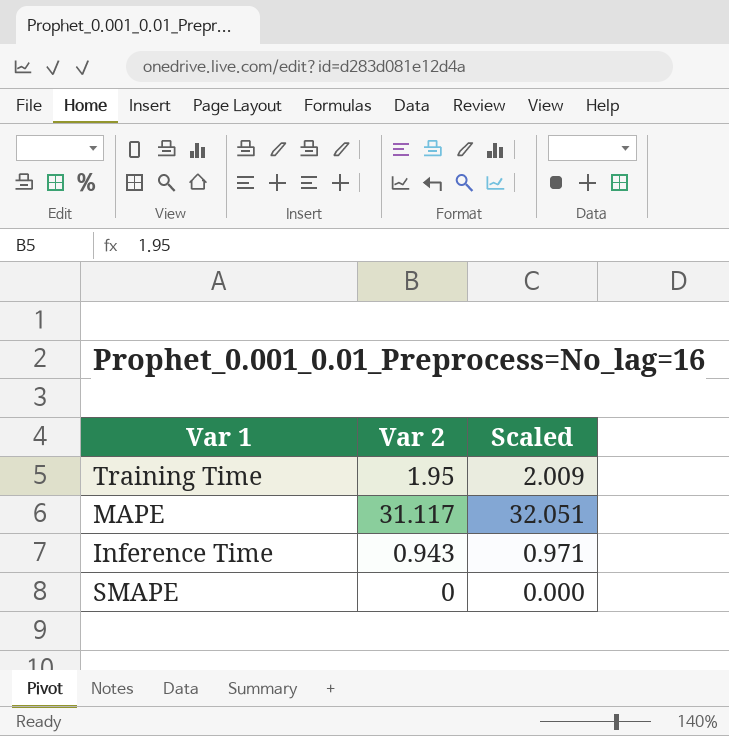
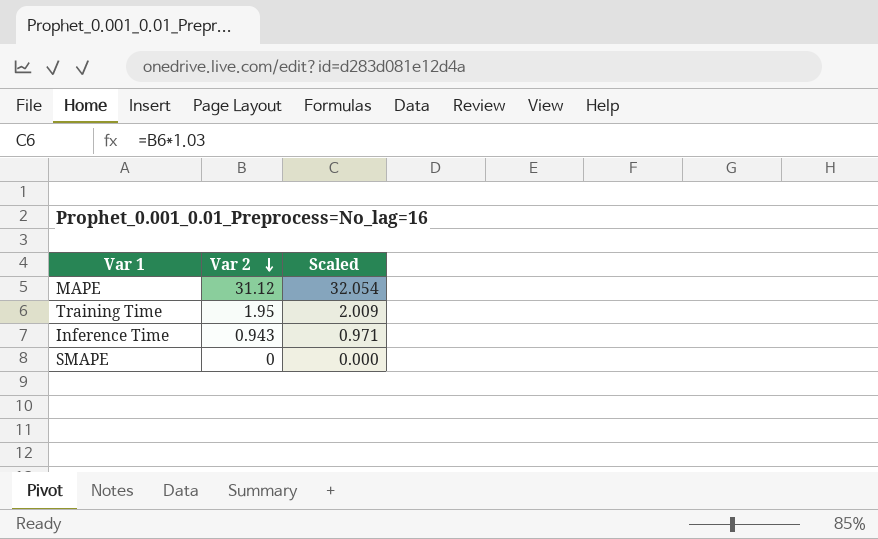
row order: none -> Var 2 descending
MAPE | Var 2: 31.117 -> 31.12
MAPE | Scaled: 32.051 -> 32.054

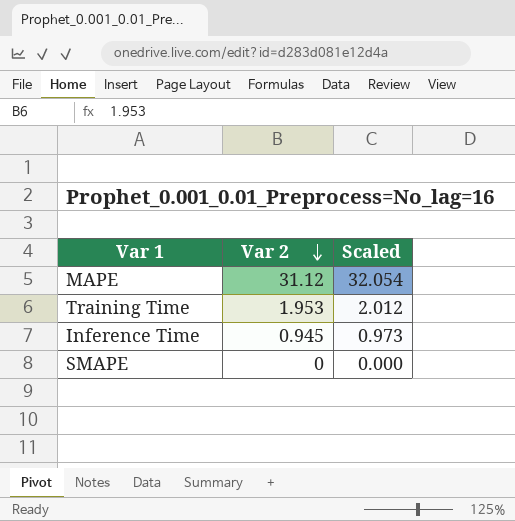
Training Time | Var 2: 1.95 -> 1.953
Training Time | Scaled: 2.009 -> 2.012
Inference Time | Var 2: 0.943 -> 0.945
Inference Time | Scaled: 0.971 -> 0.973

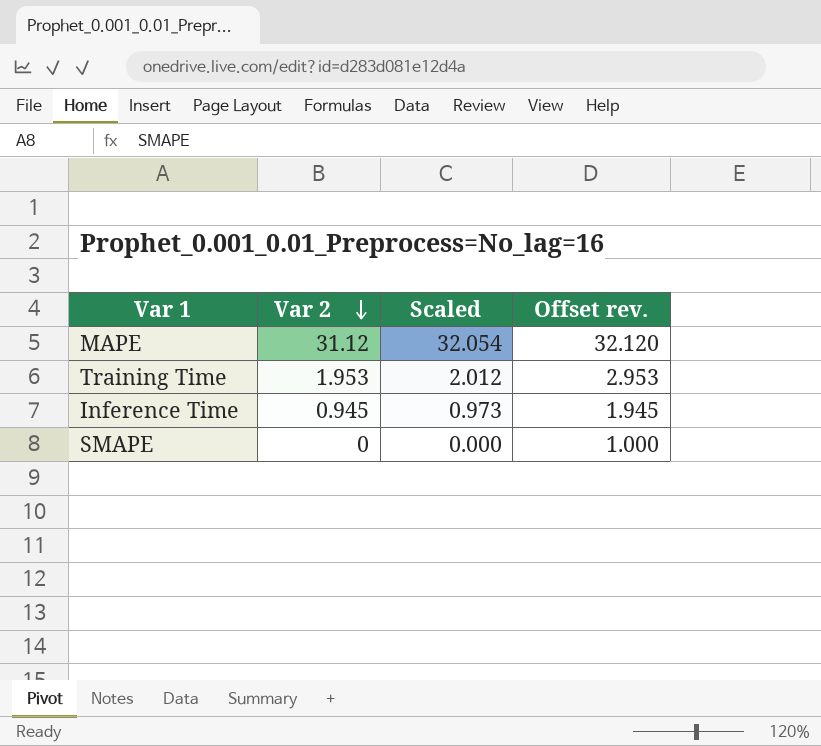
column Offset rev. | formula: none -> [Var 2] + 1

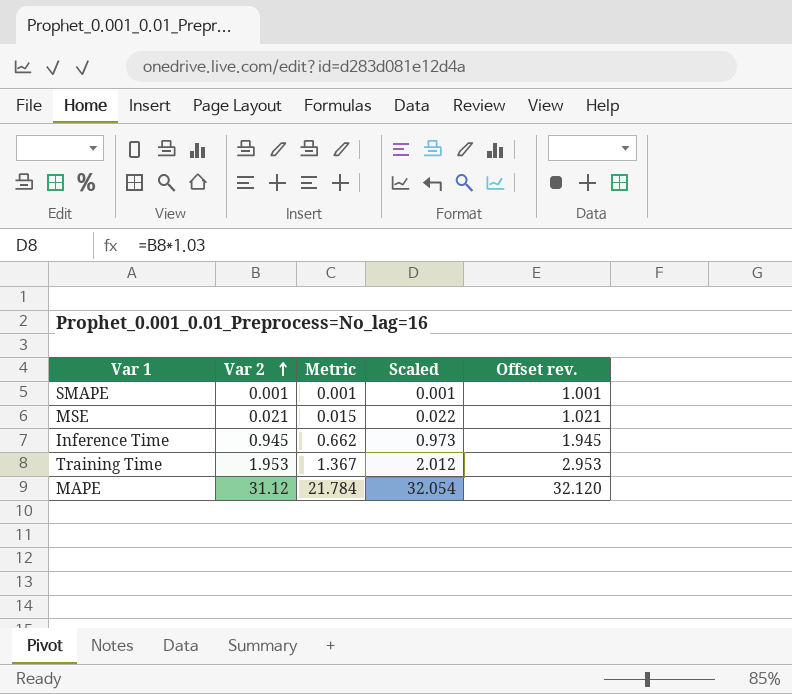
row order: Var 2 descending -> Var 2 ascending
column Metric | formula: none -> [Var 2] * 0.7
SMAPE | Var 2: 0 -> 0.001
SMAPE | Scaled: 0.000 -> 0.001
SMAPE | Offset rev.: 1.000 -> 1.001
row MSE: none -> 0.021 | 0.015 | 0.022 | 1.021

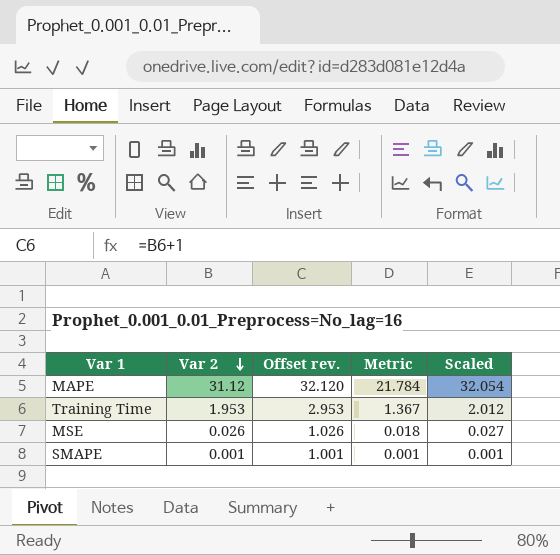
row order: Var 2 ascending -> Var 2 descending
column Offset rev. | position: 5 -> 3
row Inference Time: 0.945 | 0.662 | 0.973 | 1.945 -> none
MSE | Var 2: 0.021 -> 0.026
MSE | Offset rev.: 1.021 -> 1.026
MSE | Metric: 0.015 -> 0.018
MSE | Scaled: 0.022 -> 0.027

